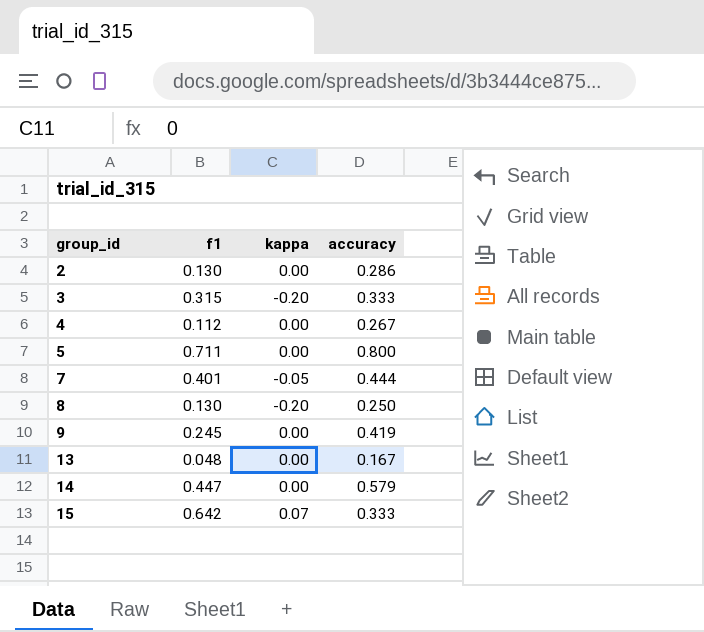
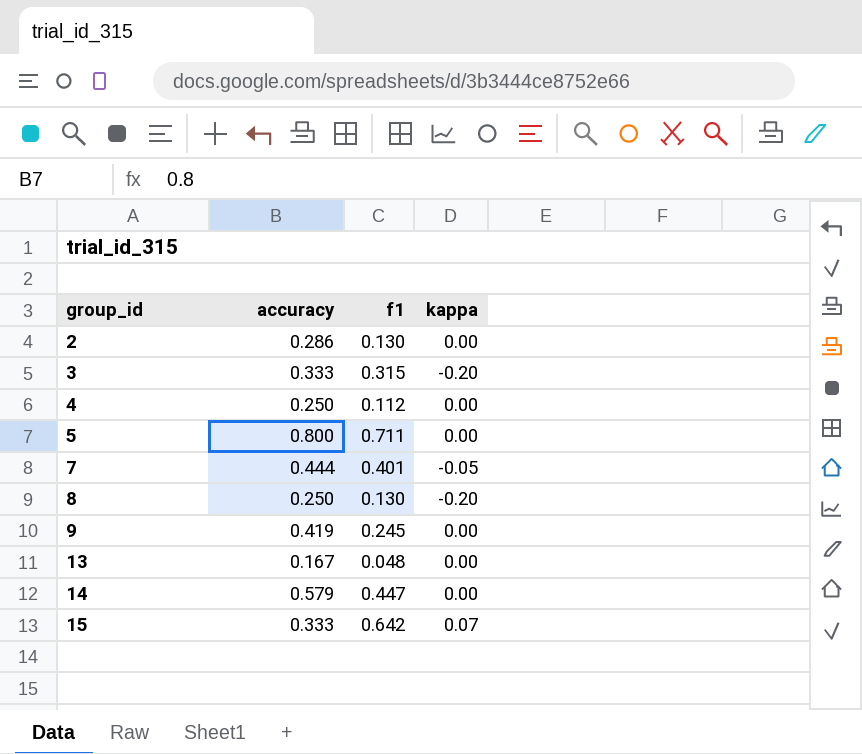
column accuracy | position: 4 -> 2
4 | accuracy: 0.267 -> 0.250

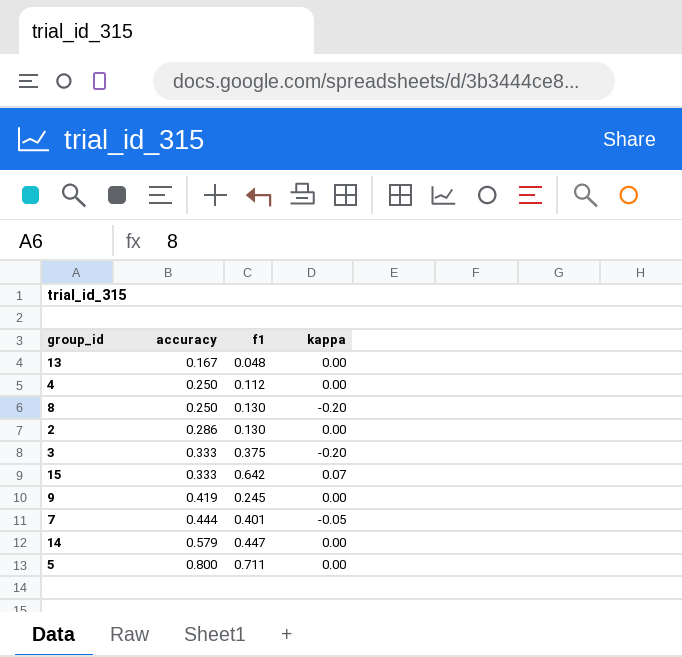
row order: group_id ascending -> accuracy ascending
3 | f1: 0.315 -> 0.375

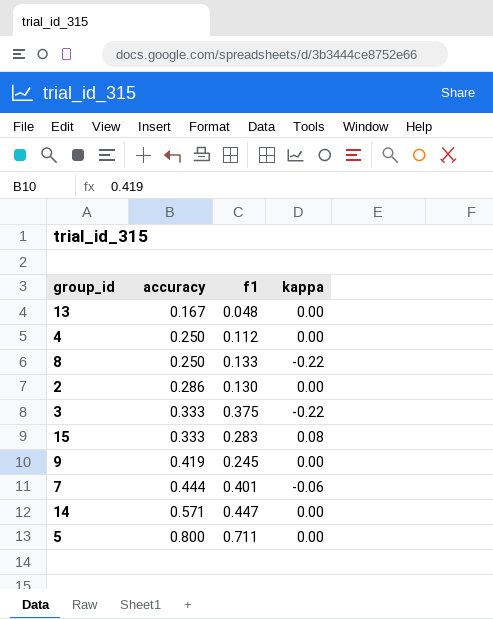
8 | f1: 0.130 -> 0.133
8 | kappa: -0.20 -> -0.22
3 | kappa: -0.20 -> -0.22
15 | f1: 0.642 -> 0.283
15 | kappa: 0.07 -> 0.08
7 | kappa: -0.05 -> -0.06
14 | accuracy: 0.579 -> 0.571

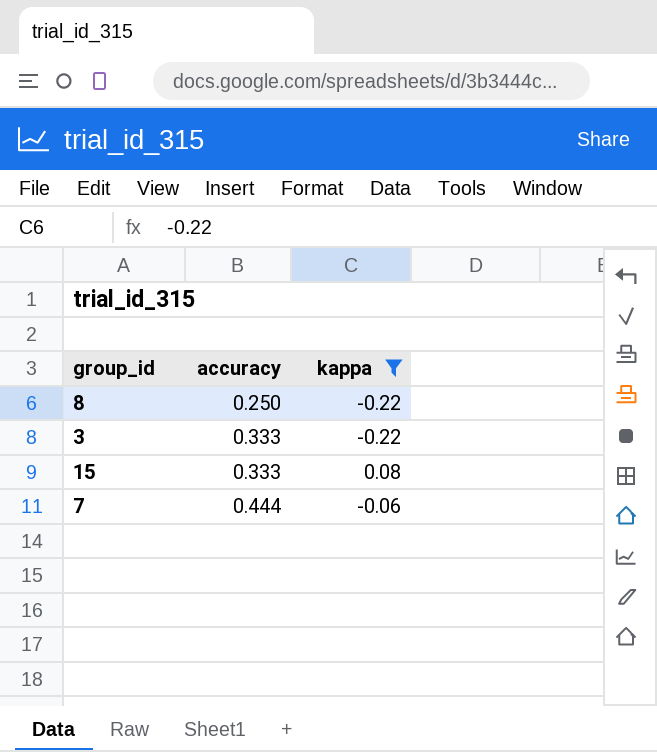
filter: none -> kappa != 0.00
column f1 | position: 3 -> none

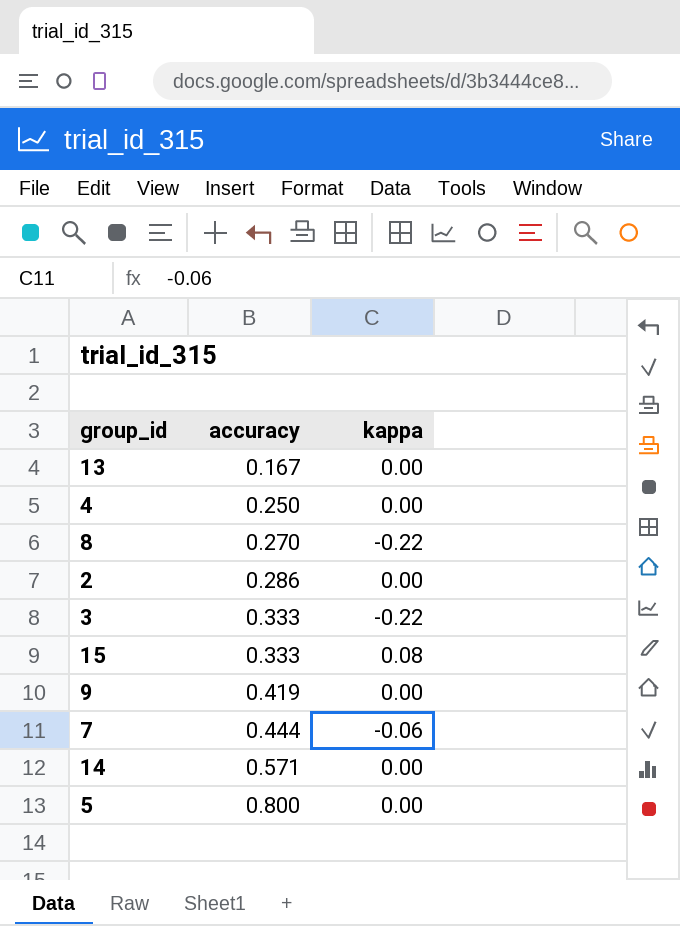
filter: kappa != 0.00 -> none
8 | accuracy: 0.250 -> 0.270

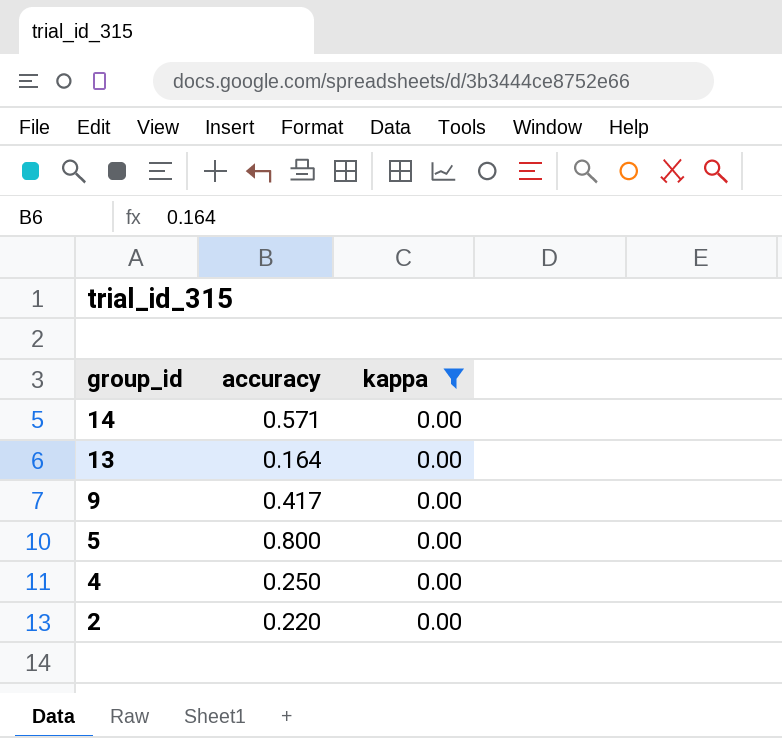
filter: none -> kappa = 0.00
row order: accuracy ascending -> group_id descending
13 | accuracy: 0.167 -> 0.164
9 | accuracy: 0.419 -> 0.417
2 | accuracy: 0.286 -> 0.220

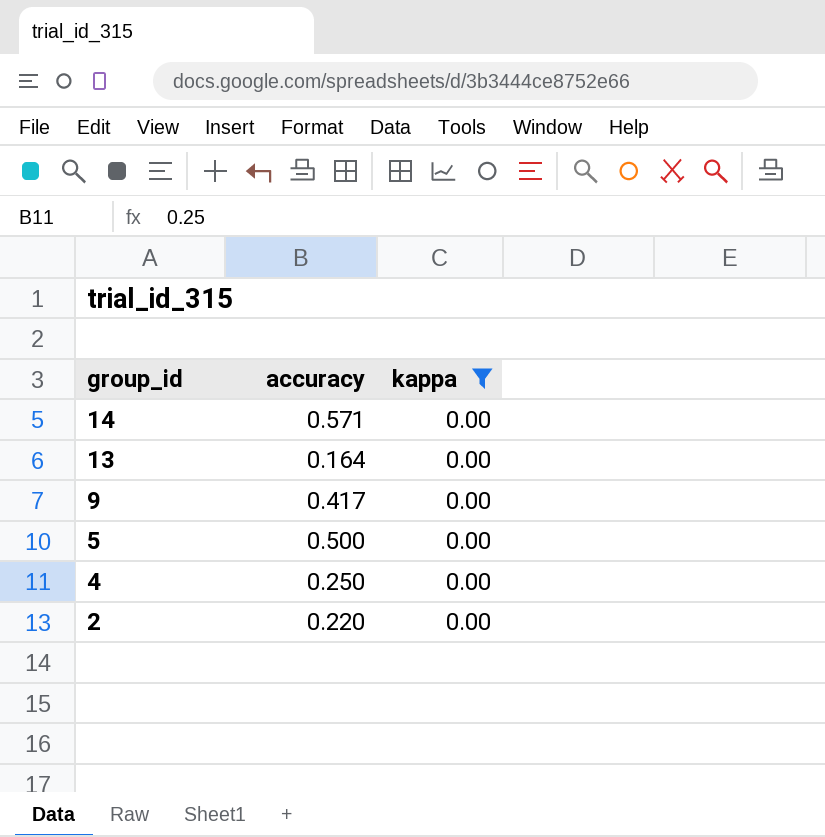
5 | accuracy: 0.800 -> 0.500

